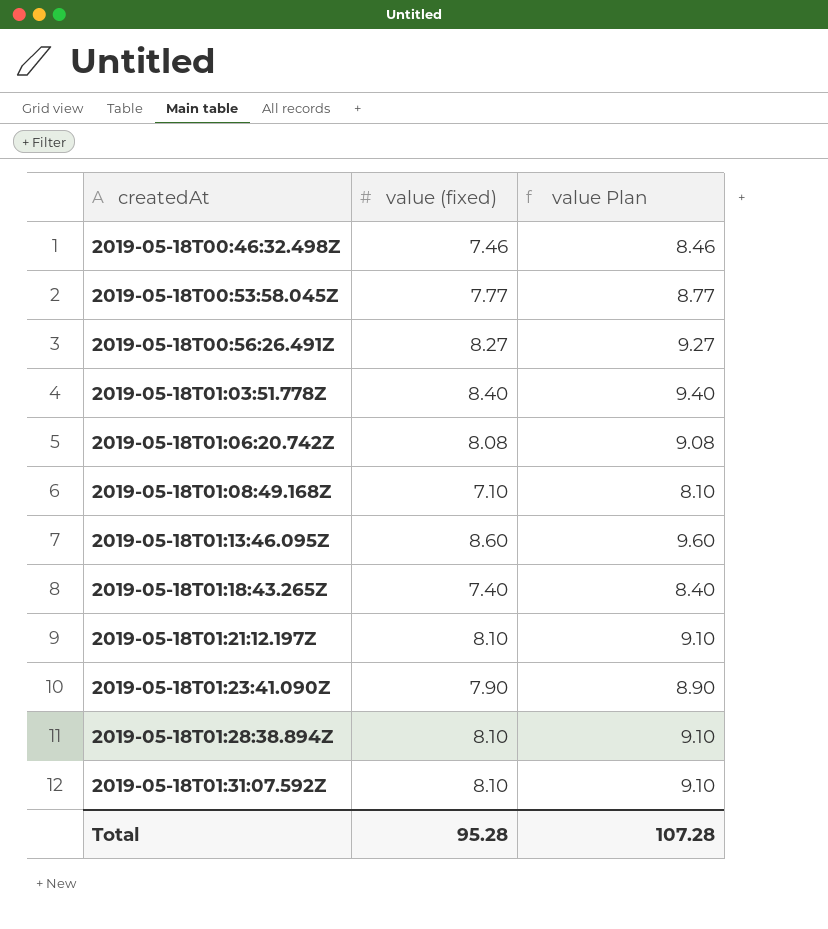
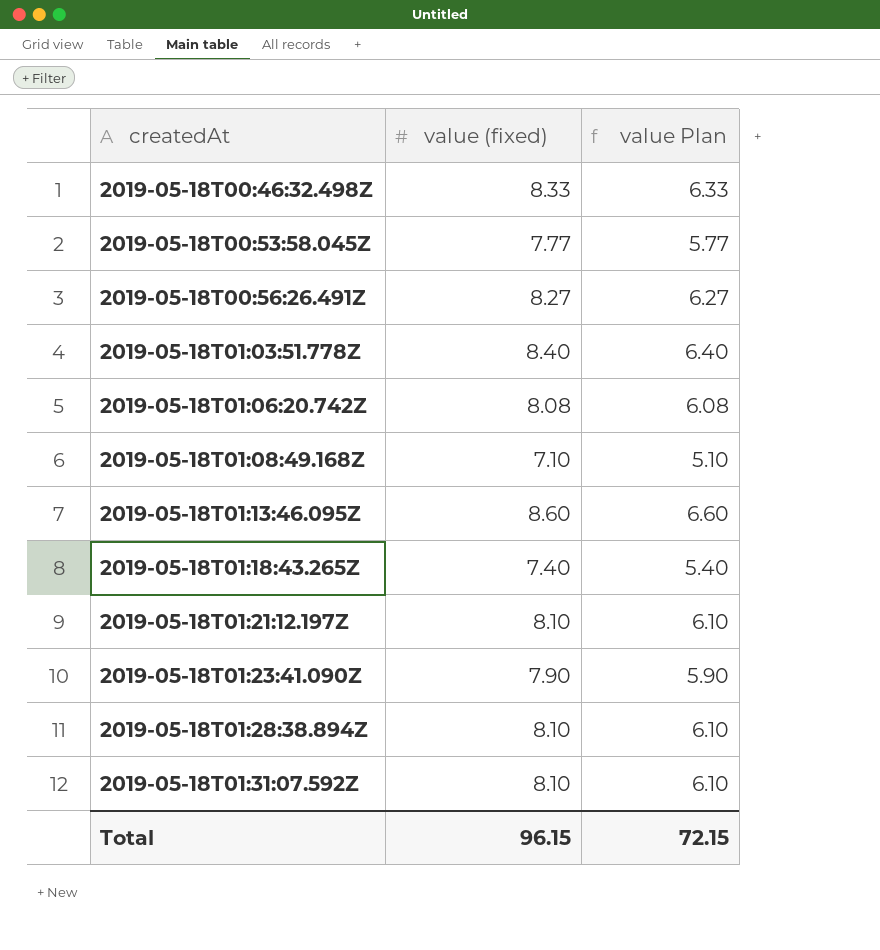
column value Plan | formula: [value (fixed)] + 1 -> [value (fixed)] - 2
2019-05-18T00:46:32.498Z | value (fixed): 7.46 -> 8.33
Total | value (fixed): 95.28 -> 96.15
Total | value Plan: 107.28 -> 72.15

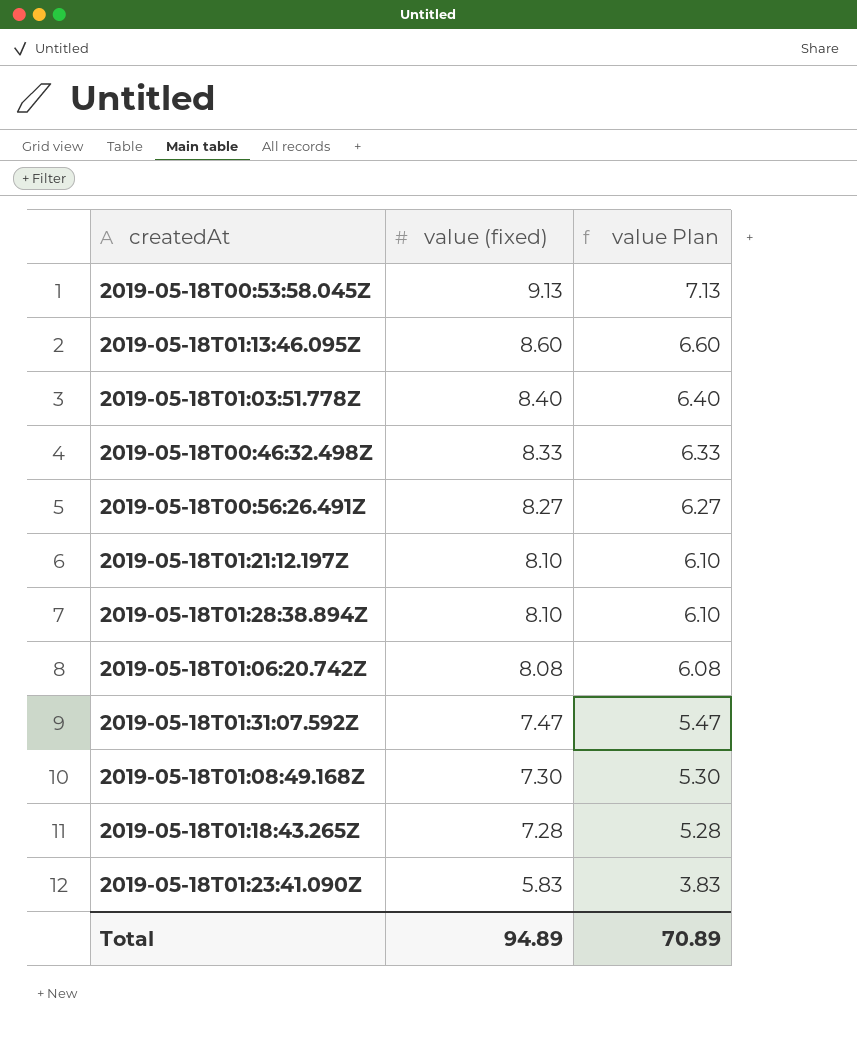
row order: createdAt ascending -> value (fixed) descending
2019-05-18T00:53:58.045Z | value (fixed): 7.77 -> 9.13
2019-05-18T00:53:58.045Z | value Plan: 5.77 -> 7.13
2019-05-18T01:31:07.592Z | value (fixed): 8.10 -> 7.47
2019-05-18T01:31:07.592Z | value Plan: 6.10 -> 5.47
2019-05-18T01:08:49.168Z | value (fixed): 7.10 -> 7.30
2019-05-18T01:08:49.168Z | value Plan: 5.10 -> 5.30
2019-05-18T01:18:43.265Z | value (fixed): 7.40 -> 7.28
2019-05-18T01:18:43.265Z | value Plan: 5.40 -> 5.28
2019-05-18T01:23:41.090Z | value (fixed): 7.90 -> 5.83
2019-05-18T01:23:41.090Z | value Plan: 5.90 -> 3.83
Total | value (fixed): 96.15 -> 94.89
Total | value Plan: 72.15 -> 70.89

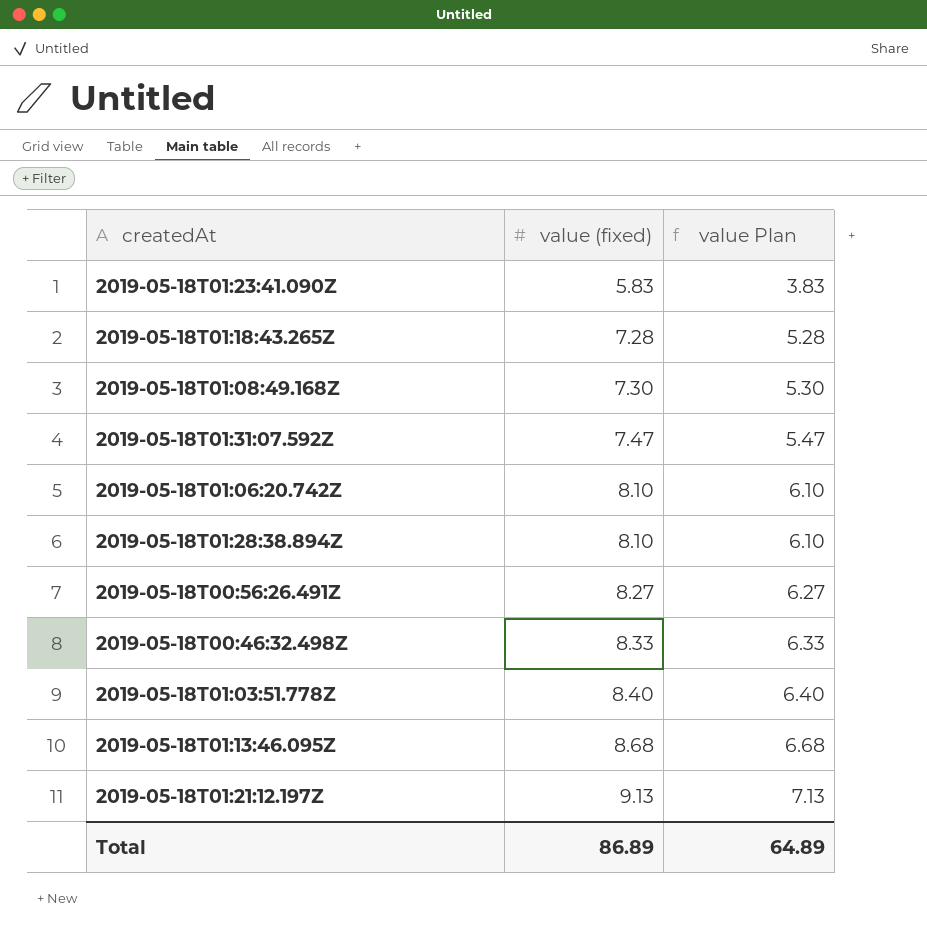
row order: value (fixed) descending -> value (fixed) ascending
row 2019-05-18T00:53:58.045Z: 9.13 | 7.13 -> none
2019-05-18T01:06:20.742Z | value (fixed): 8.08 -> 8.10
2019-05-18T01:06:20.742Z | value Plan: 6.08 -> 6.10
2019-05-18T01:13:46.095Z | value (fixed): 8.60 -> 8.68
2019-05-18T01:13:46.095Z | value Plan: 6.60 -> 6.68
2019-05-18T01:21:12.197Z | value (fixed): 8.10 -> 9.13
2019-05-18T01:21:12.197Z | value Plan: 6.10 -> 7.13
Total | value (fixed): 94.89 -> 86.89
Total | value Plan: 70.89 -> 64.89

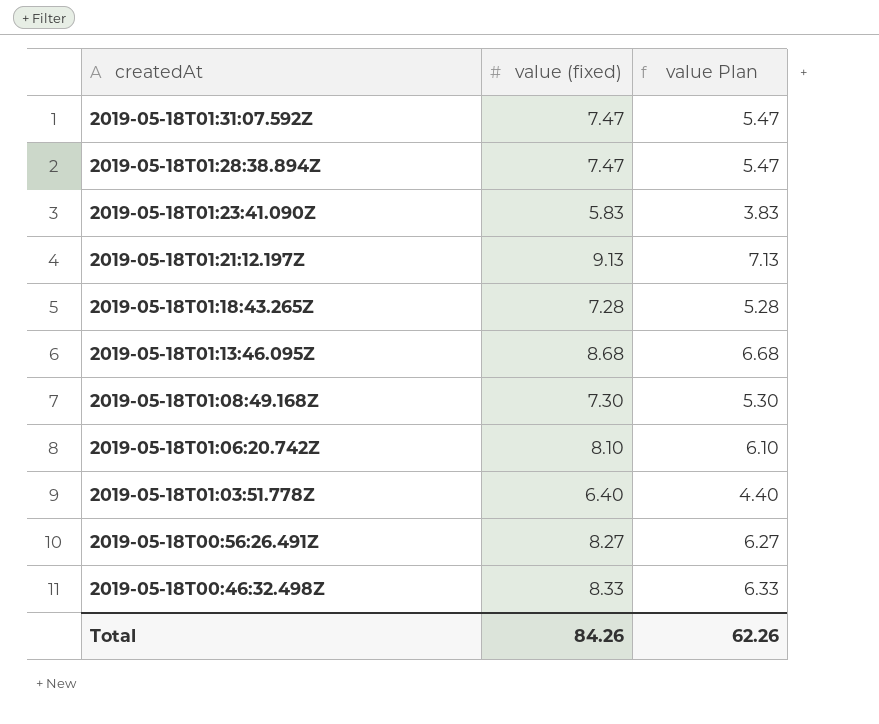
row order: value (fixed) ascending -> createdAt descending
2019-05-18T01:28:38.894Z | value (fixed): 8.10 -> 7.47
2019-05-18T01:28:38.894Z | value Plan: 6.10 -> 5.47
2019-05-18T01:03:51.778Z | value (fixed): 8.40 -> 6.40
2019-05-18T01:03:51.778Z | value Plan: 6.40 -> 4.40
Total | value (fixed): 86.89 -> 84.26
Total | value Plan: 64.89 -> 62.26

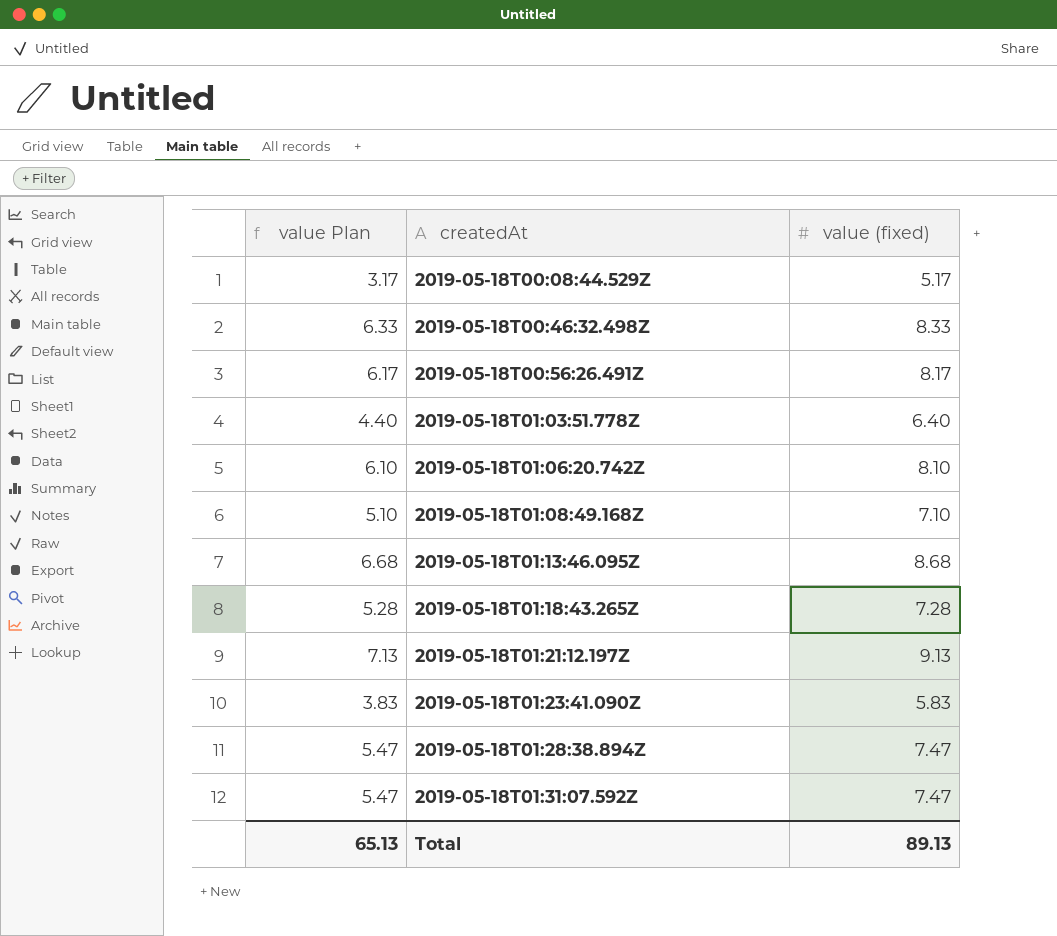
row order: createdAt descending -> createdAt ascending
column value Plan | position: 3 -> 1
row 2019-05-18T00:08:44.529Z: none -> 3.17 | 5.17
2019-05-18T00:56:26.491Z | value Plan: 6.27 -> 6.17
2019-05-18T00:56:26.491Z | value (fixed): 8.27 -> 8.17
2019-05-18T01:08:49.168Z | value Plan: 5.30 -> 5.10
2019-05-18T01:08:49.168Z | value (fixed): 7.30 -> 7.10
Total | value Plan: 62.26 -> 65.13
Total | value (fixed): 84.26 -> 89.13

